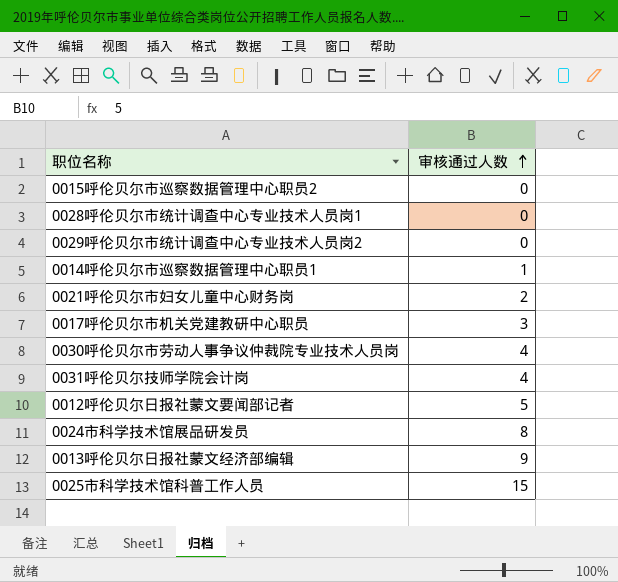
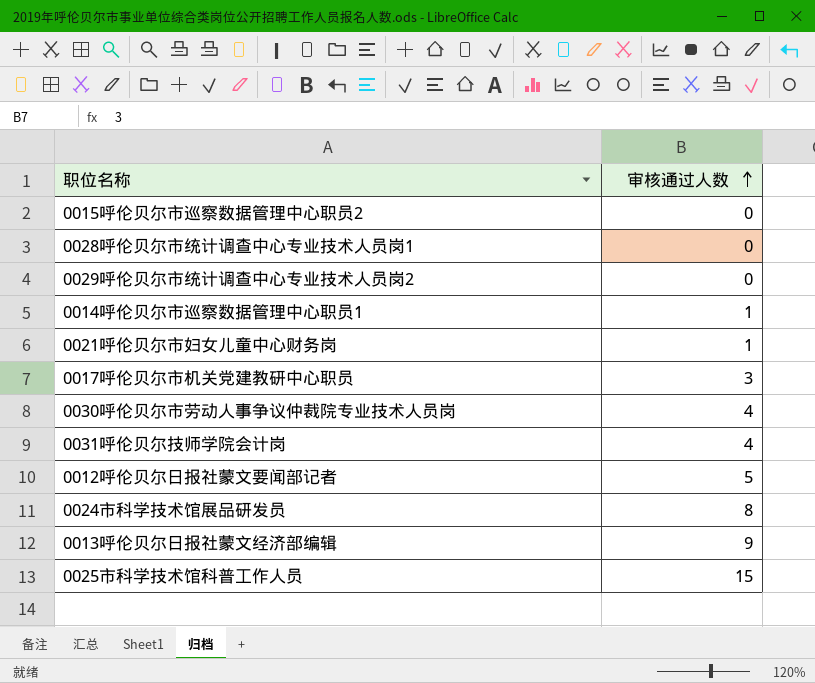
0021呼伦贝尔市妇女儿童中心财务岗 | 审核通过人数: 2 -> 1

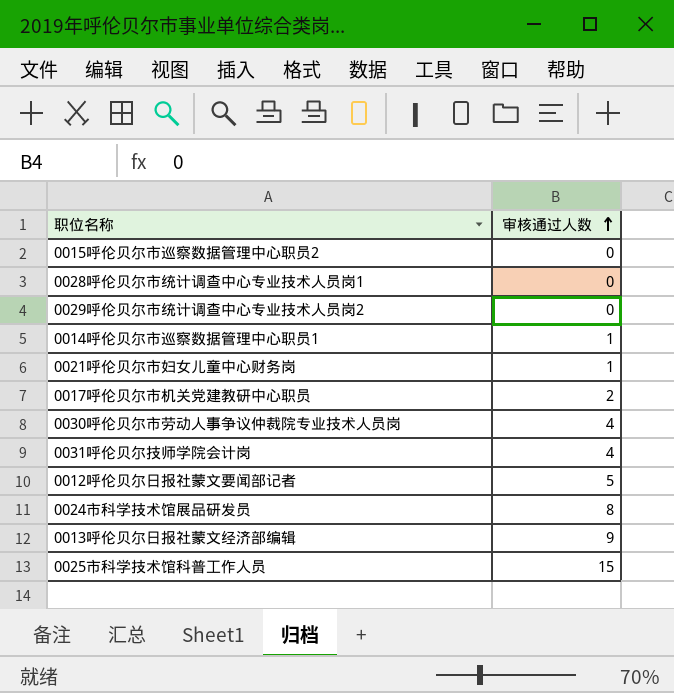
0017呼伦贝尔市机关党建教研中心职员 | 审核通过人数: 3 -> 2

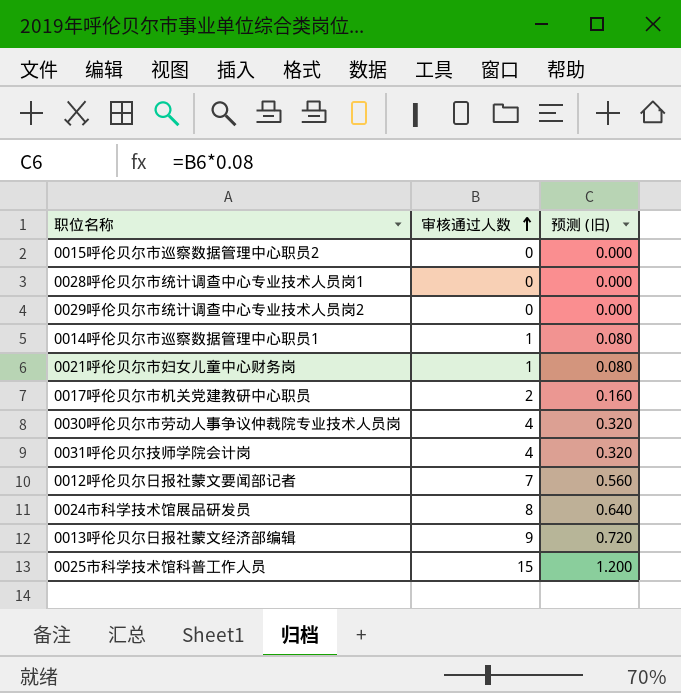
column 预测 (旧) | formula: none -> [审核通过人数] * 0.08
0012呼伦贝尔日报社蒙文要闻部记者 | 审核通过人数: 5 -> 7

